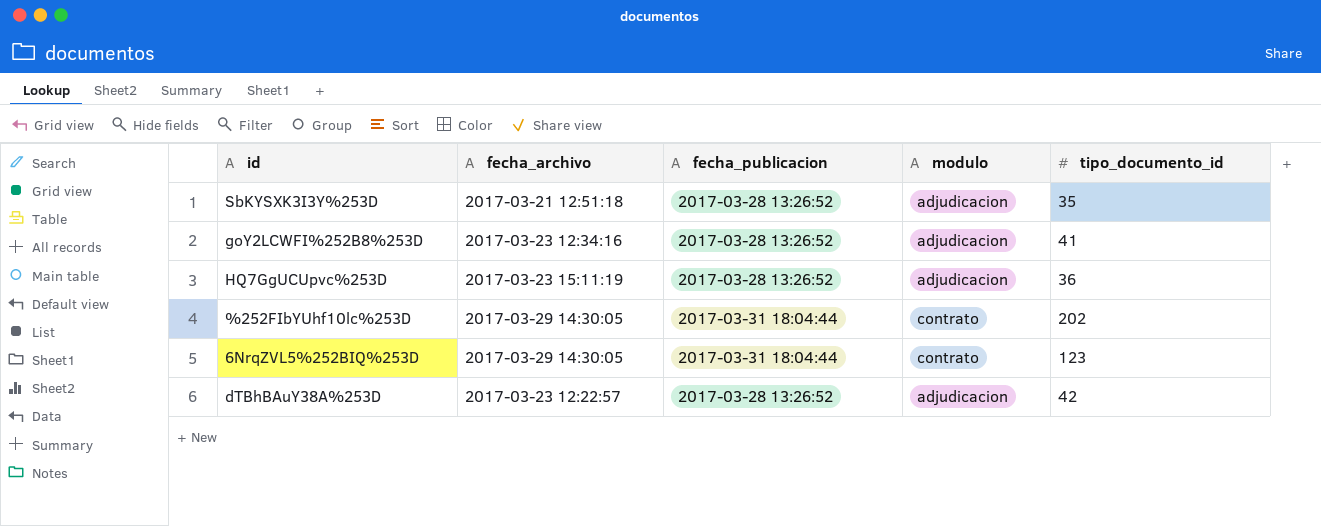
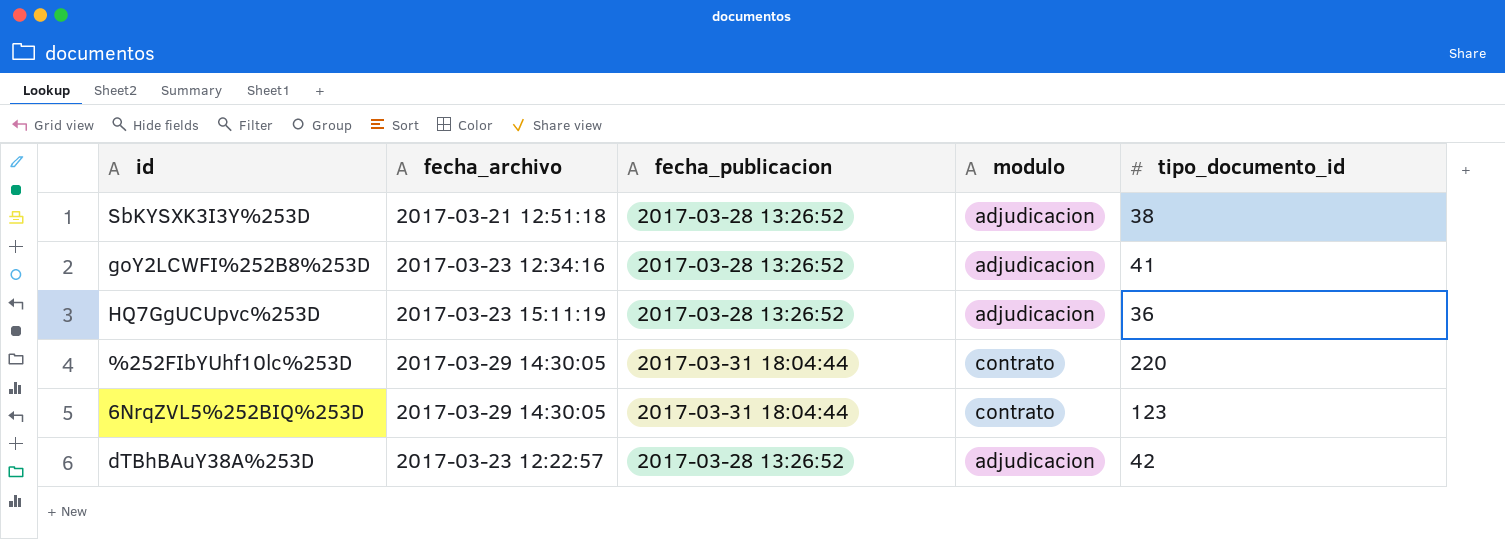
SbKYSXK3I3Y%253D | tipo_documento_id: 35 -> 38
%252FIbYUhf10lc%253D | tipo_documento_id: 202 -> 220

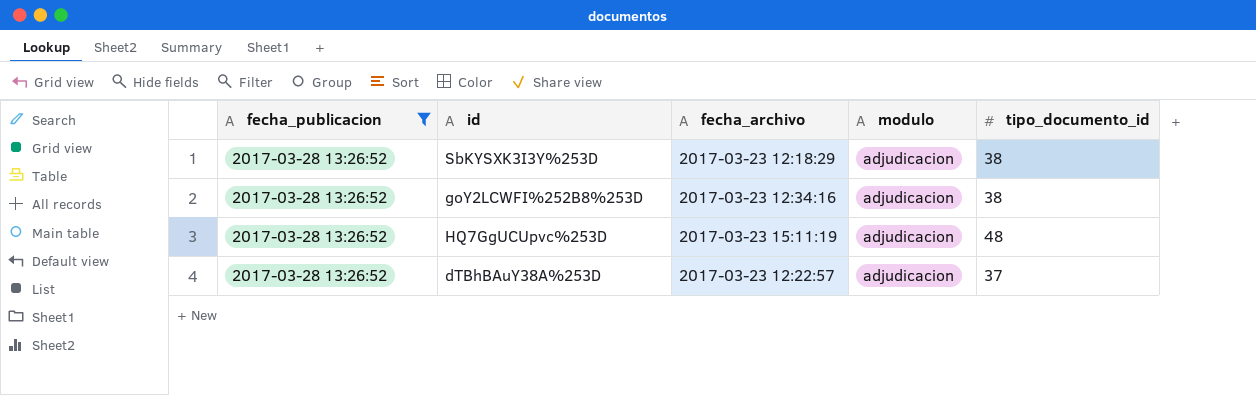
filter: none -> fecha_publicacion = 2017-03-28 13:26:52
column fecha_publicacion | position: 3 -> 1
SbKYSXK3I3Y%253D | fecha_archivo: 2017-03-21 12:51:18 -> 2017-03-23 12:18:29
goY2LCWFI%252B8%253D | tipo_documento_id: 41 -> 38
HQ7GgUCUpvc%253D | tipo_documento_id: 36 -> 48
dTBhBAuY38A%253D | tipo_documento_id: 42 -> 37

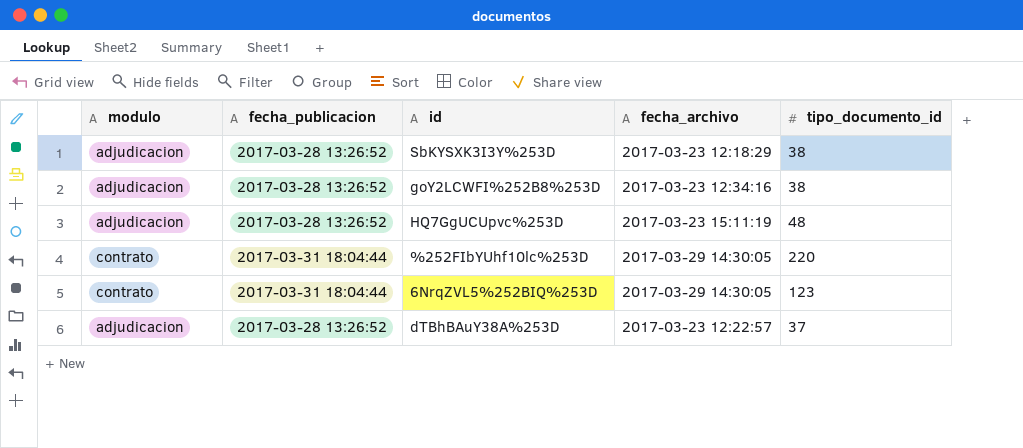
filter: fecha_publicacion = 2017-03-28 13:26:52 -> none
column modulo | position: 4 -> 1

